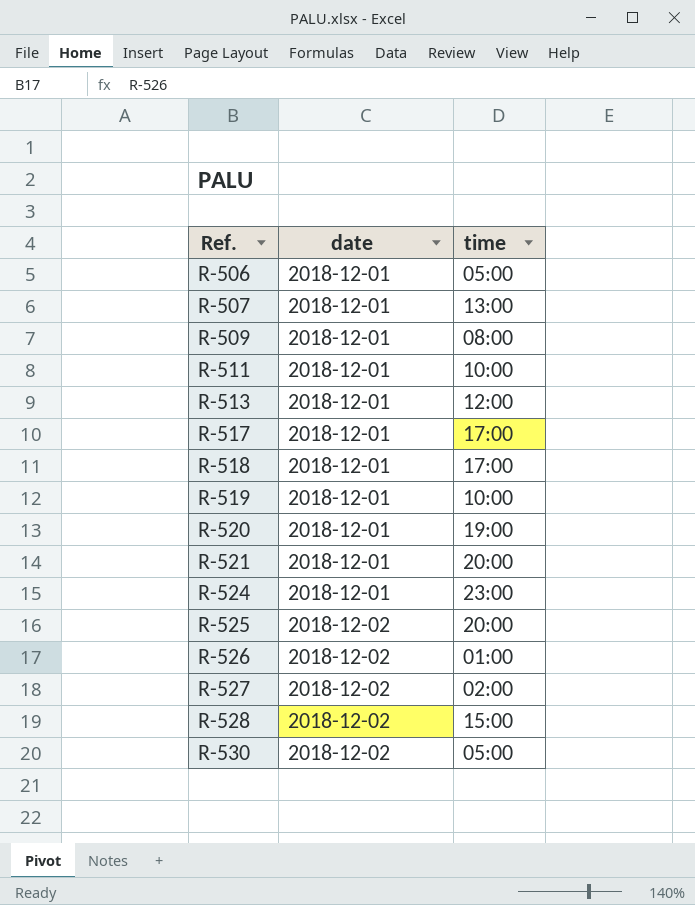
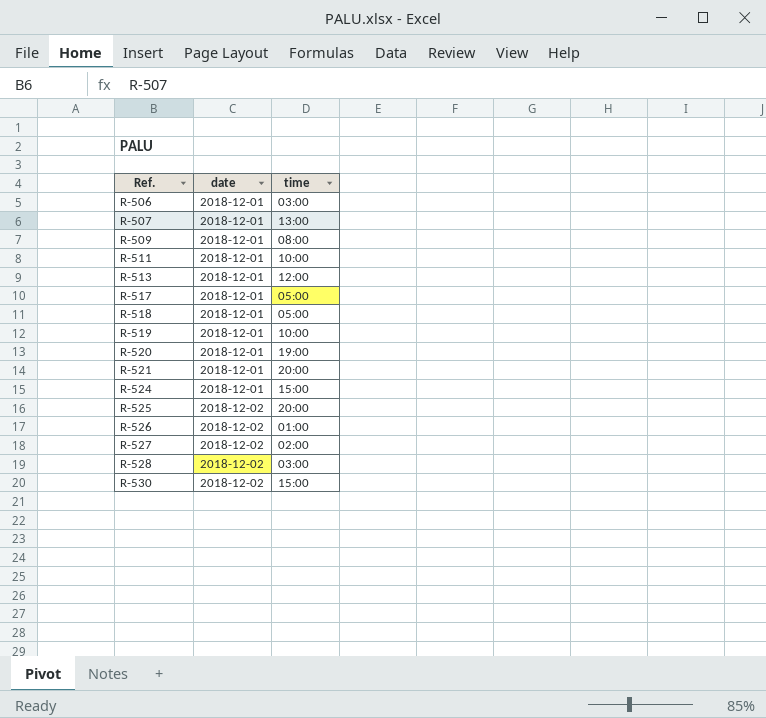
R-506 | time: 05:00 -> 03:00
R-517 | time: 17:00 -> 05:00
R-518 | time: 17:00 -> 05:00
R-524 | time: 23:00 -> 15:00
R-528 | time: 15:00 -> 03:00
R-530 | time: 05:00 -> 15:00

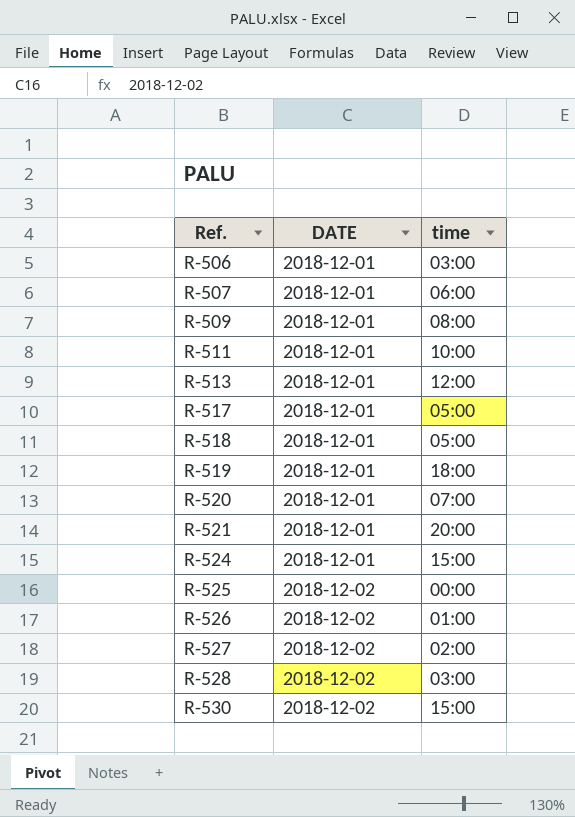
column name: date -> DATE
R-507 | time: 13:00 -> 06:00
R-519 | time: 10:00 -> 18:00
R-520 | time: 19:00 -> 07:00
R-525 | time: 20:00 -> 00:00

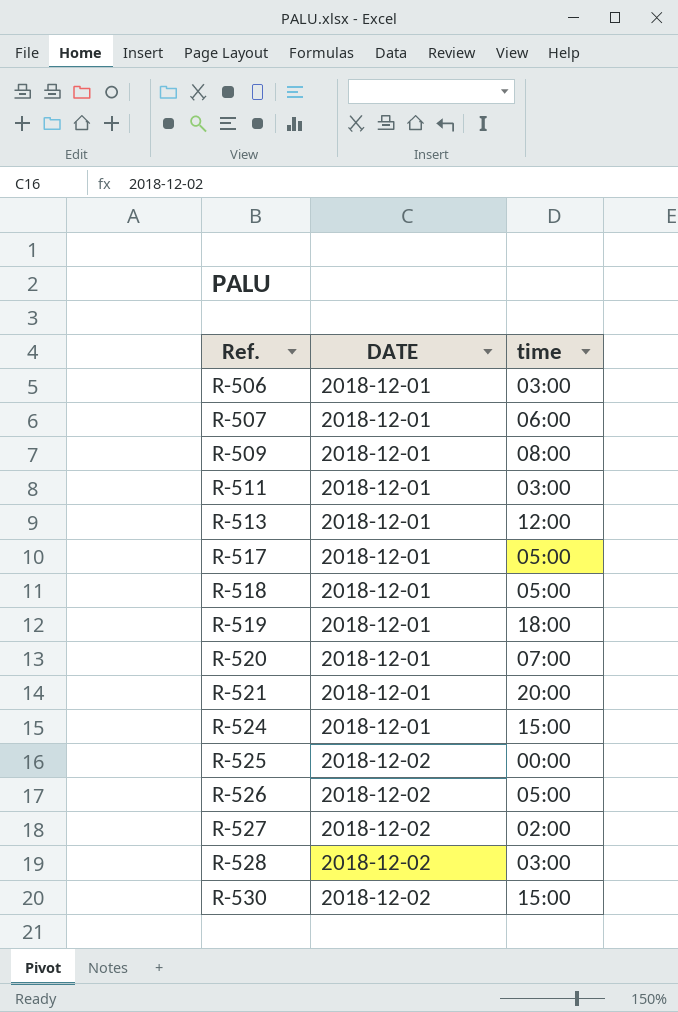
R-511 | time: 10:00 -> 03:00
R-526 | time: 01:00 -> 05:00

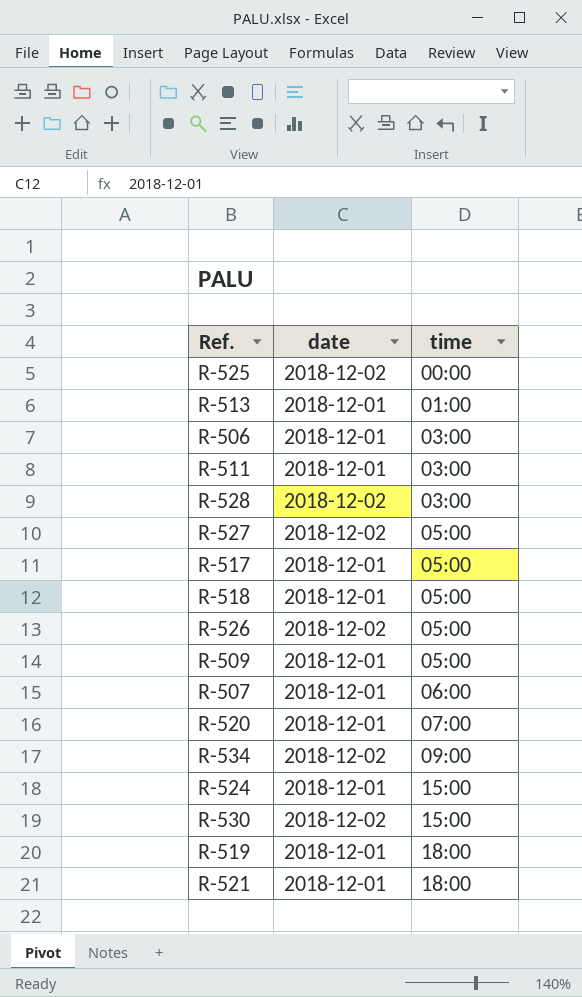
row order: Ref. ascending -> time ascending
column name: DATE -> date
R-513 | time: 12:00 -> 01:00
R-527 | time: 02:00 -> 05:00
R-509 | time: 08:00 -> 05:00
row R-534: none -> 2018-12-02 | 09:00
R-521 | time: 20:00 -> 18:00

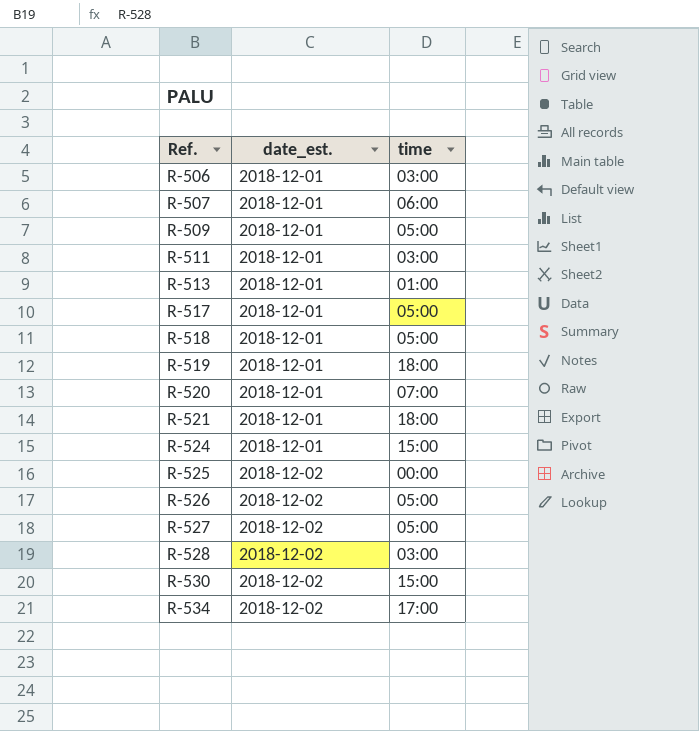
row order: time ascending -> Ref. ascending
column name: date -> date_est.
R-534 | time: 09:00 -> 17:00

